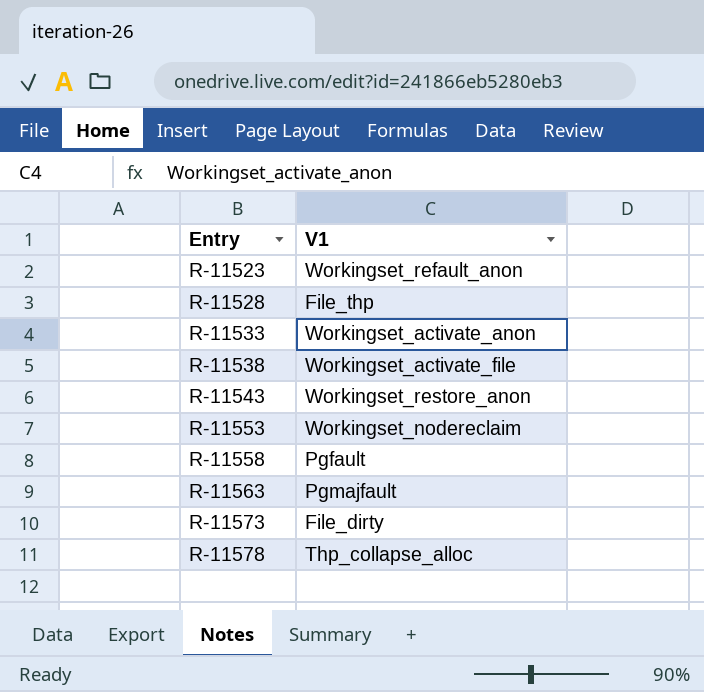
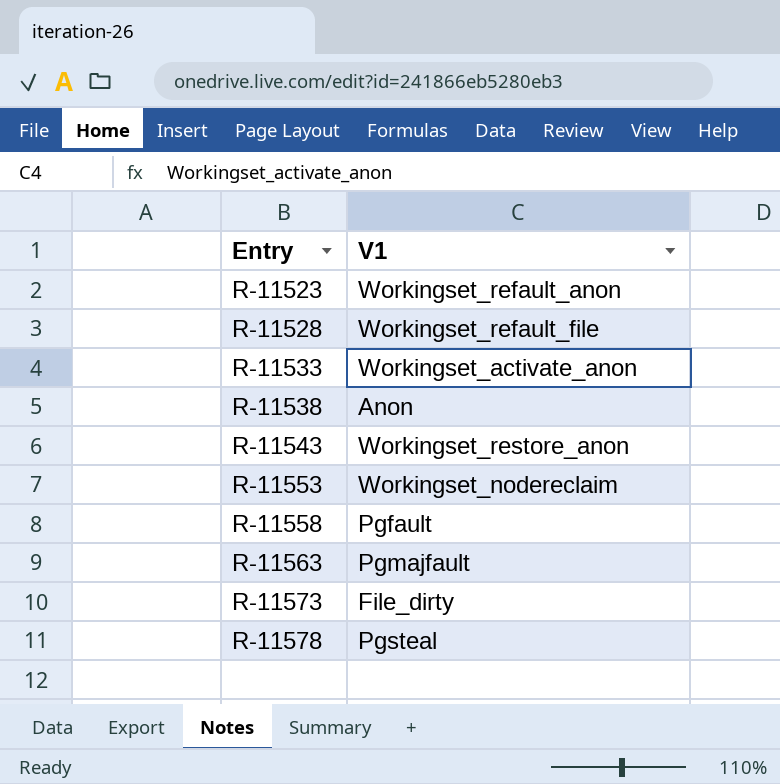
R-11528 | V1: File_thp -> Workingset_refault_file
R-11538 | V1: Workingset_activate_file -> Anon
R-11578 | V1: Thp_collapse_alloc -> Pgsteal

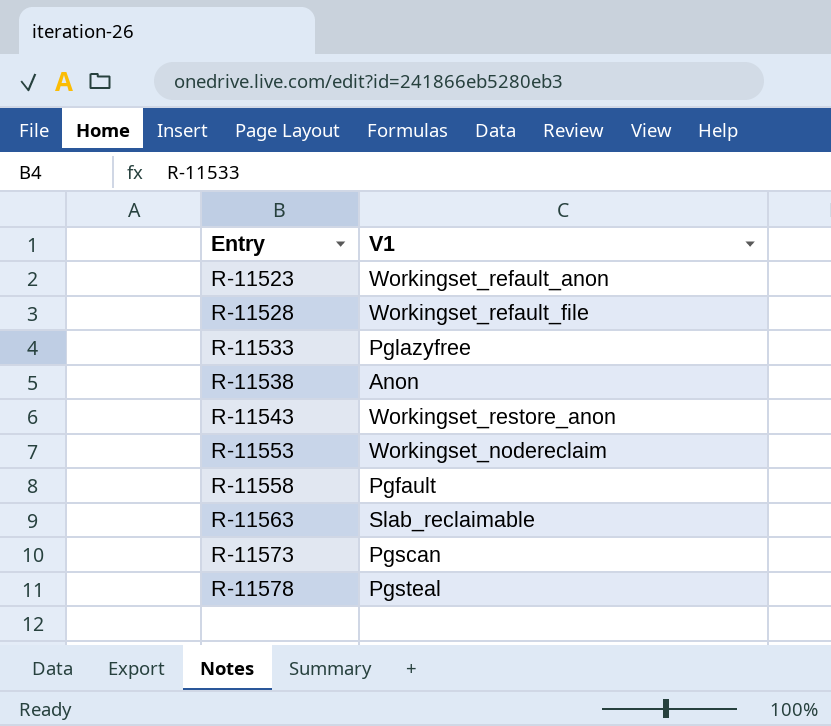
R-11533 | V1: Workingset_activate_anon -> Pglazyfree
R-11563 | V1: Pgmajfault -> Slab_reclaimable
R-11573 | V1: File_dirty -> Pgscan

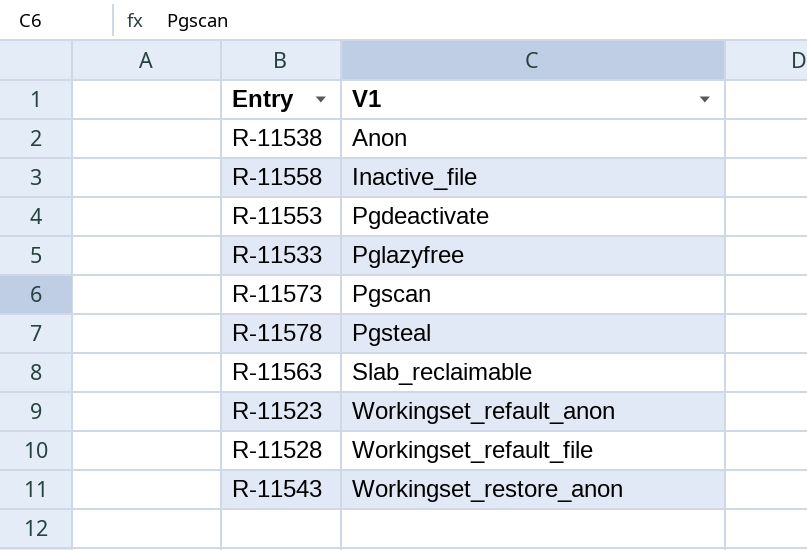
row order: Entry ascending -> V1 ascending
R-11558 | V1: Pgfault -> Inactive_file
R-11553 | V1: Workingset_nodereclaim -> Pgdeactivate

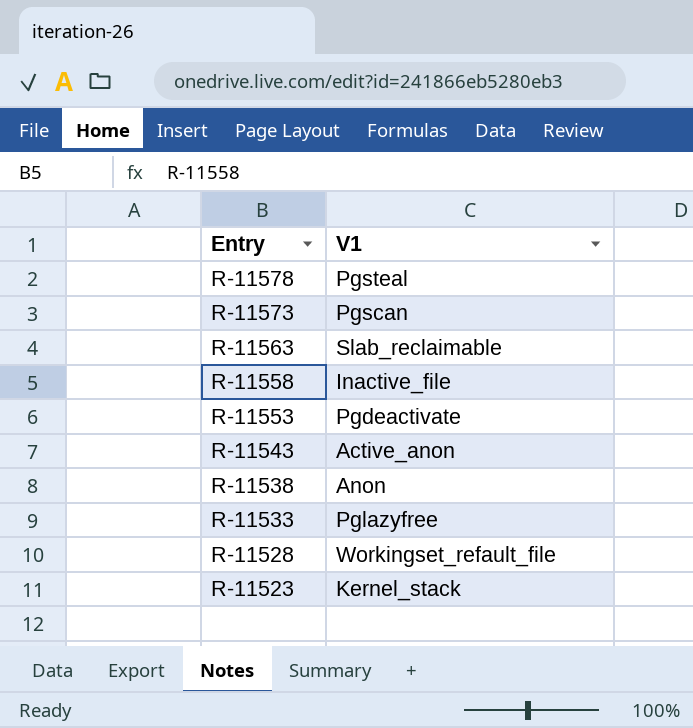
row order: V1 ascending -> Entry descending
R-11543 | V1: Workingset_restore_anon -> Active_anon
R-11523 | V1: Workingset_refault_anon -> Kernel_stack

